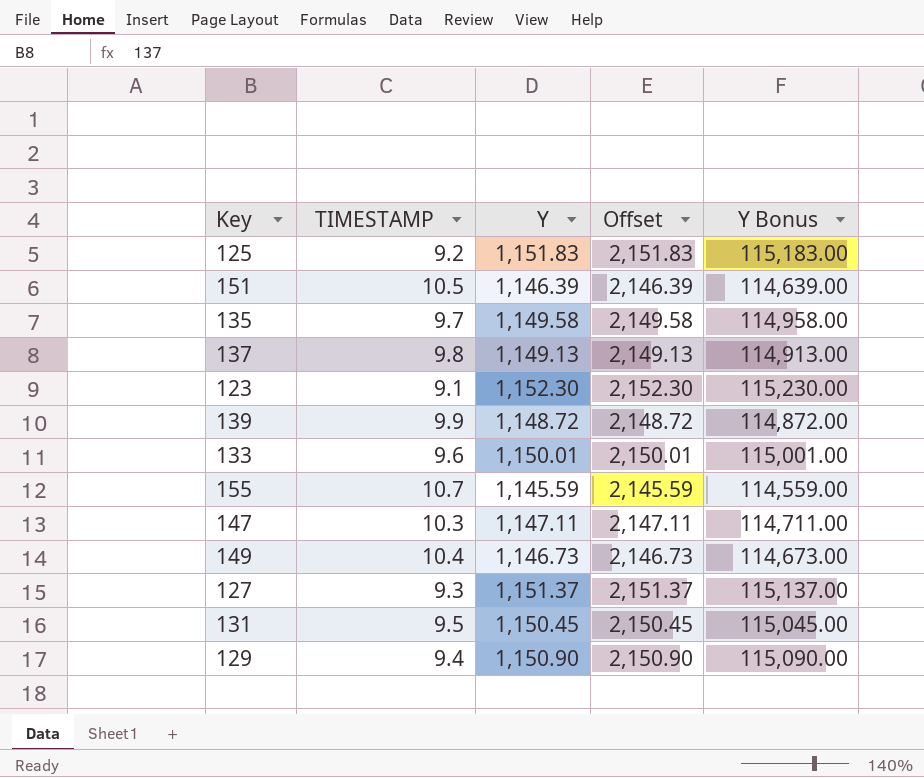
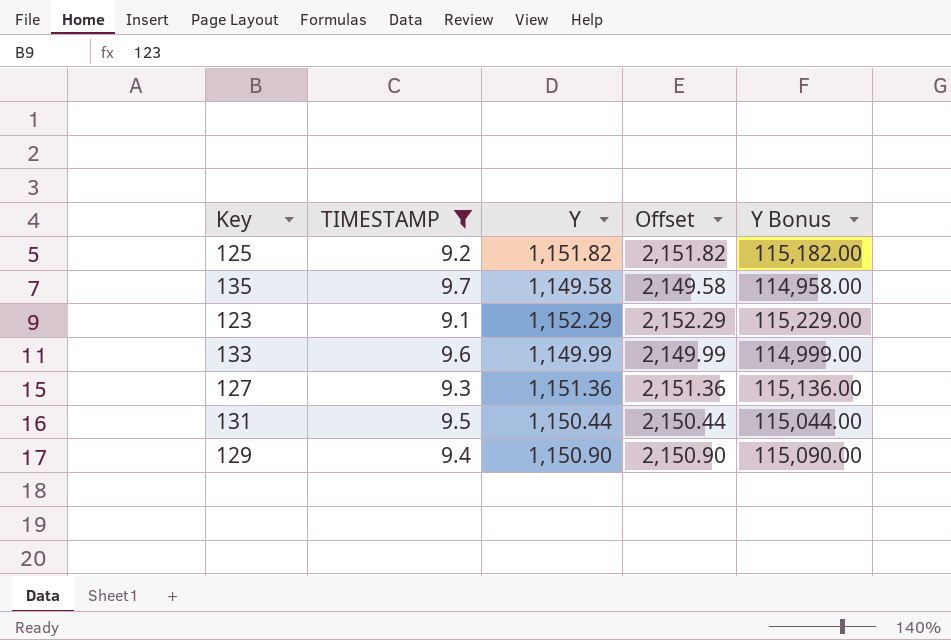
filter: none -> TIMESTAMP <= 9.7
125 | Y: 1,151.83 -> 1,151.82
125 | Offset: 2,151.83 -> 2,151.82
125 | Y Bonus: 115,183.00 -> 115,182.00
123 | Y: 1,152.30 -> 1,152.29
123 | Offset: 2,152.30 -> 2,152.29
123 | Y Bonus: 115,230.00 -> 115,229.00
133 | Y: 1,150.01 -> 1,149.99
133 | Offset: 2,150.01 -> 2,149.99
133 | Y Bonus: 115,001.00 -> 114,999.00
127 | Y: 1,151.37 -> 1,151.36
127 | Offset: 2,151.37 -> 2,151.36
127 | Y Bonus: 115,137.00 -> 115,136.00
131 | Y: 1,150.45 -> 1,150.44
131 | Offset: 2,150.45 -> 2,150.44
131 | Y Bonus: 115,045.00 -> 115,044.00

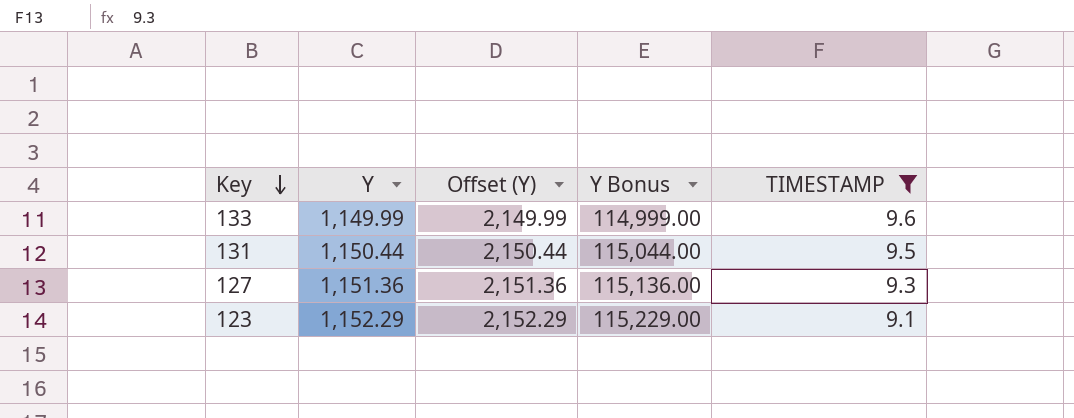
row order: none -> Key descending
column name: Offset -> Offset (Y)
column TIMESTAMP | position: 2 -> 5
row 125: 9.2 | 1,151.82 | 2,151.82 | 115,182.00 -> none
row 135: 9.7 | 1,149.58 | 2,149.58 | 114,958.00 -> none
row 129: 9.4 | 1,150.90 | 2,150.90 | 115,090.00 -> none

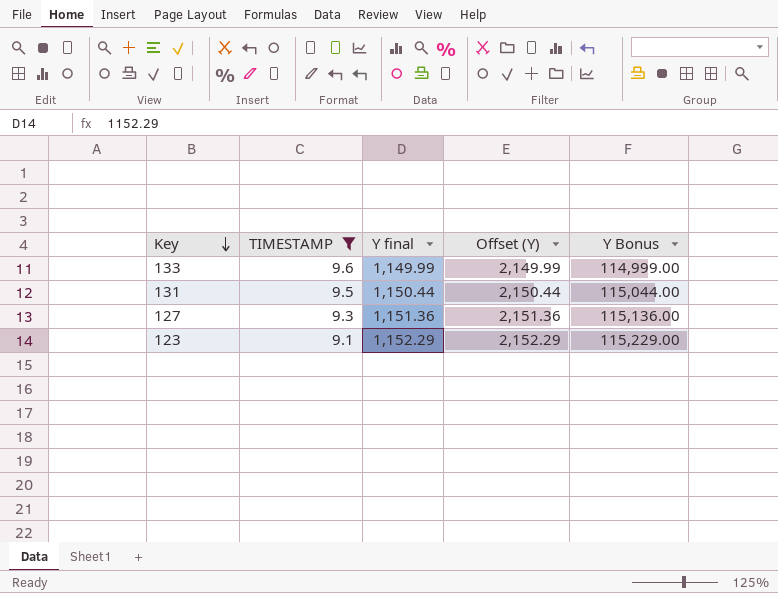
column TIMESTAMP | position: 5 -> 2
column name: Y -> Y final

